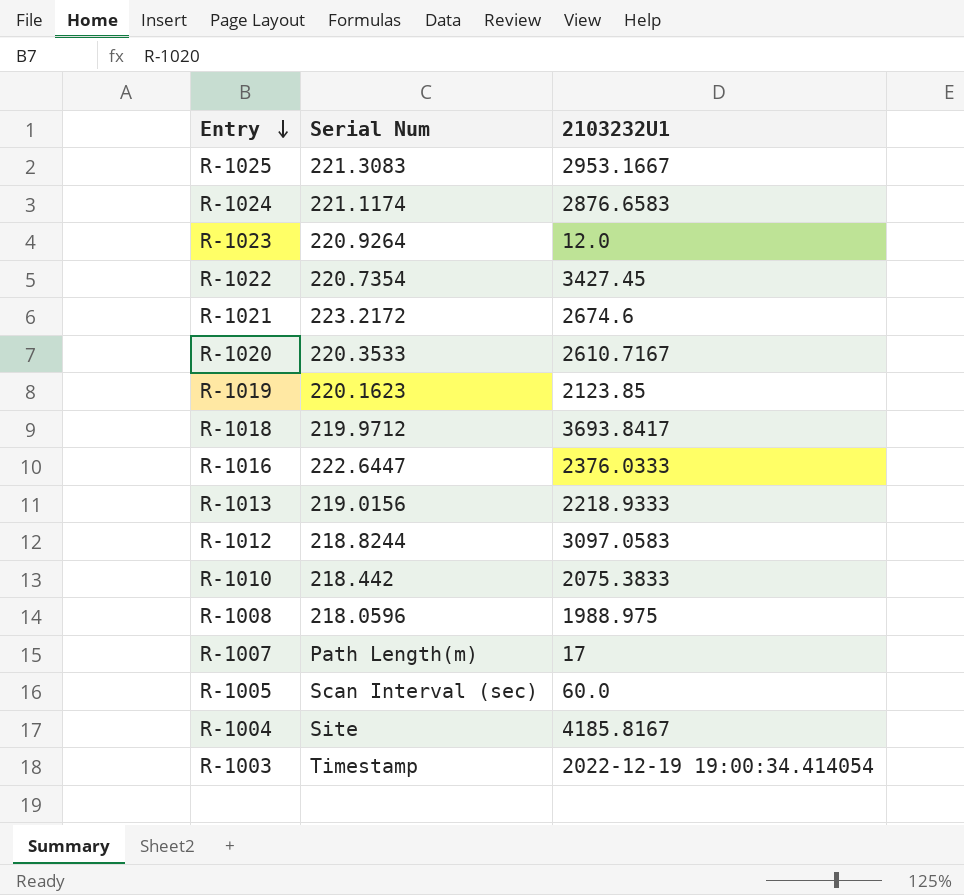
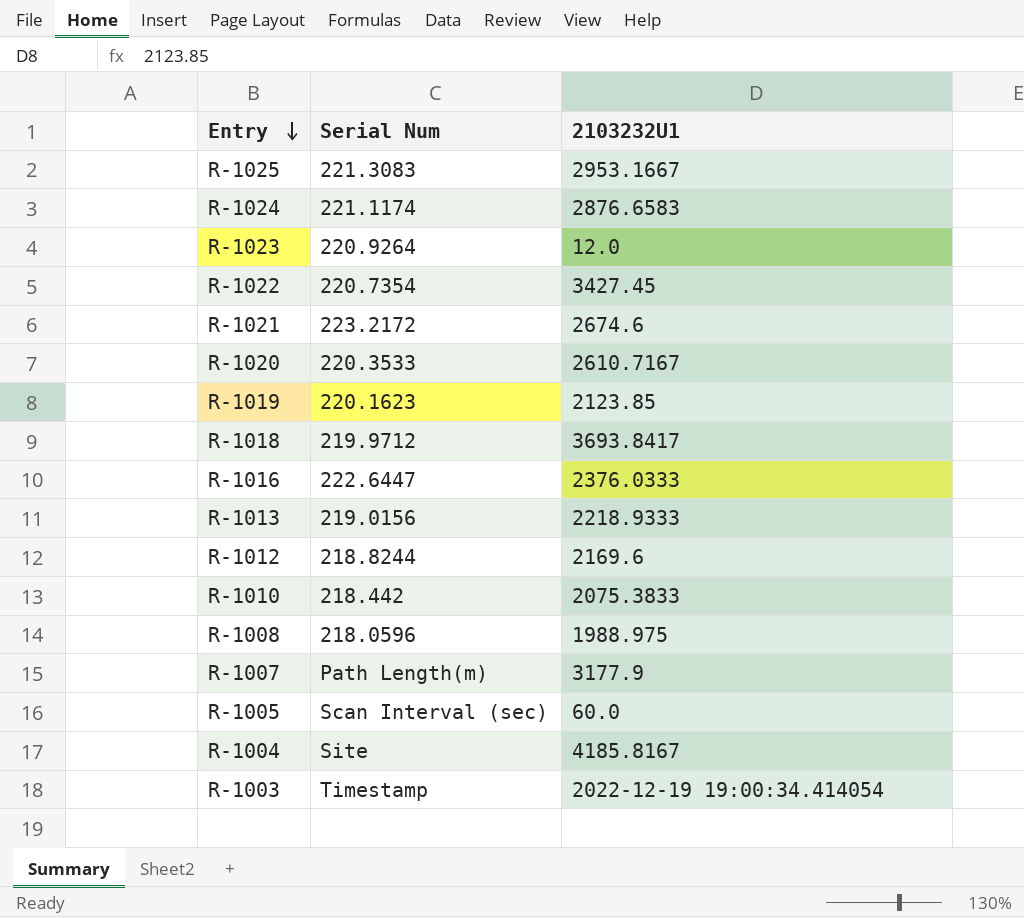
R-1012 | 2103232U1: 3097.0583 -> 2169.6
R-1007 | 2103232U1: 17 -> 3177.9

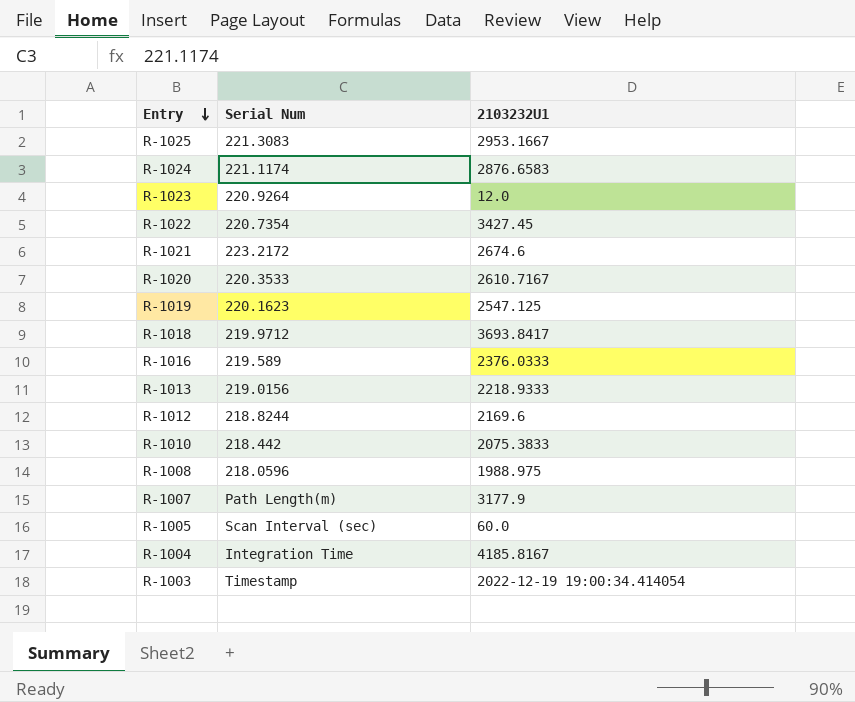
R-1019 | 2103232U1: 2123.85 -> 2547.125
R-1016 | Serial Num: 222.6447 -> 219.589
R-1004 | Serial Num: Site -> Integration Time

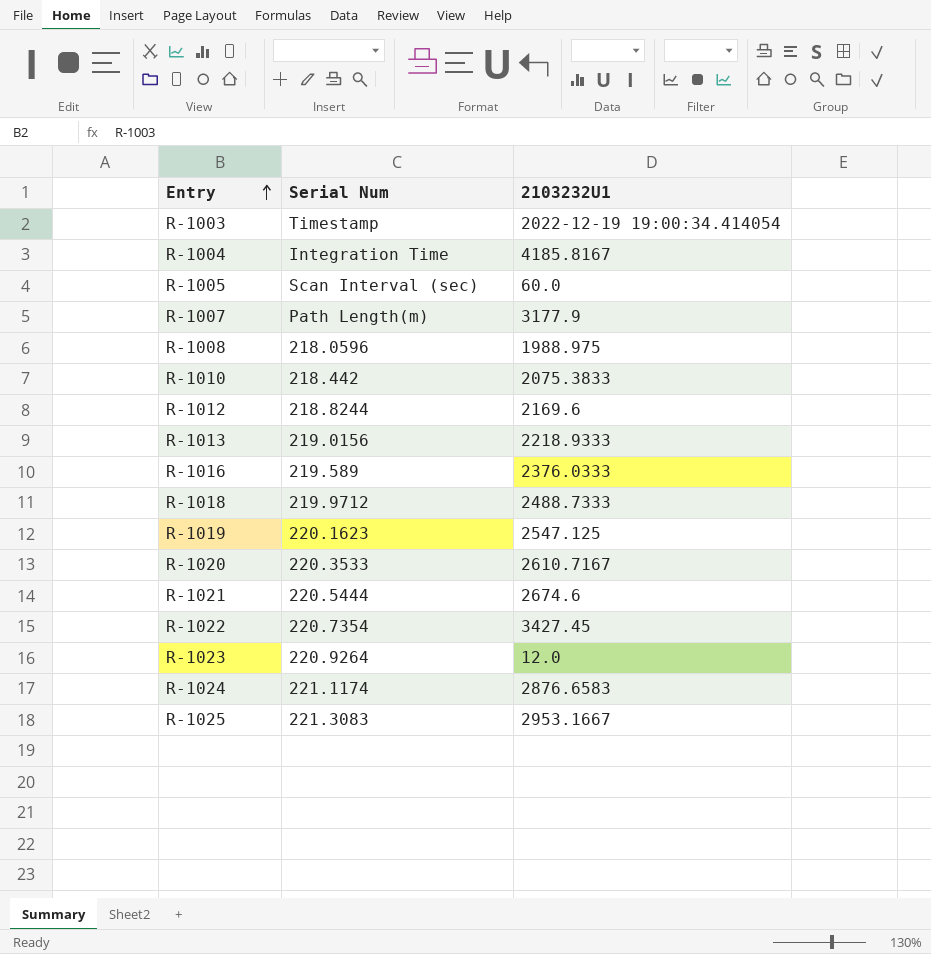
row order: Entry descending -> Entry ascending
R-1018 | 2103232U1: 3693.8417 -> 2488.7333
R-1021 | Serial Num: 223.2172 -> 220.5444

